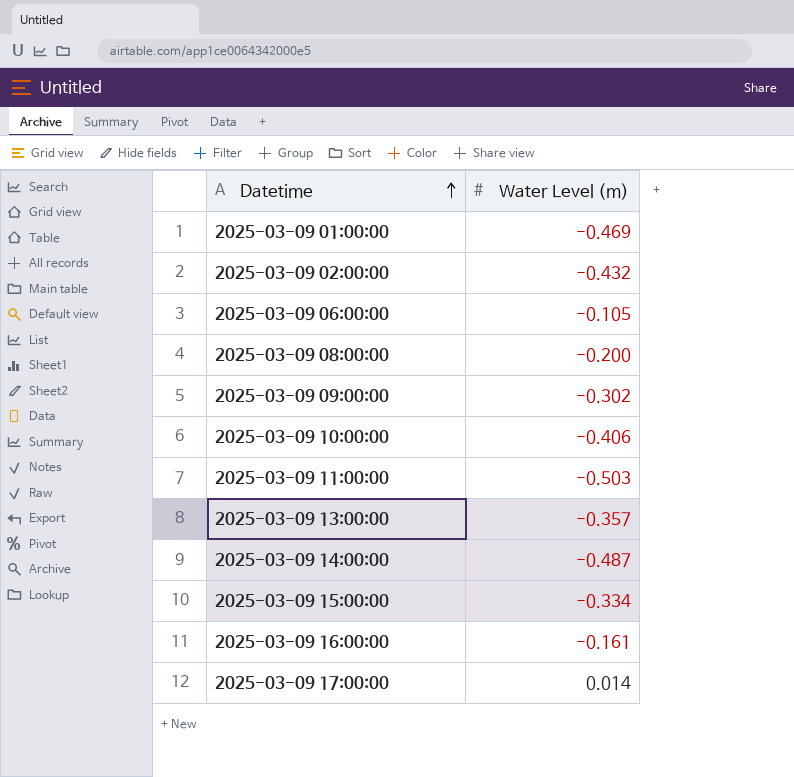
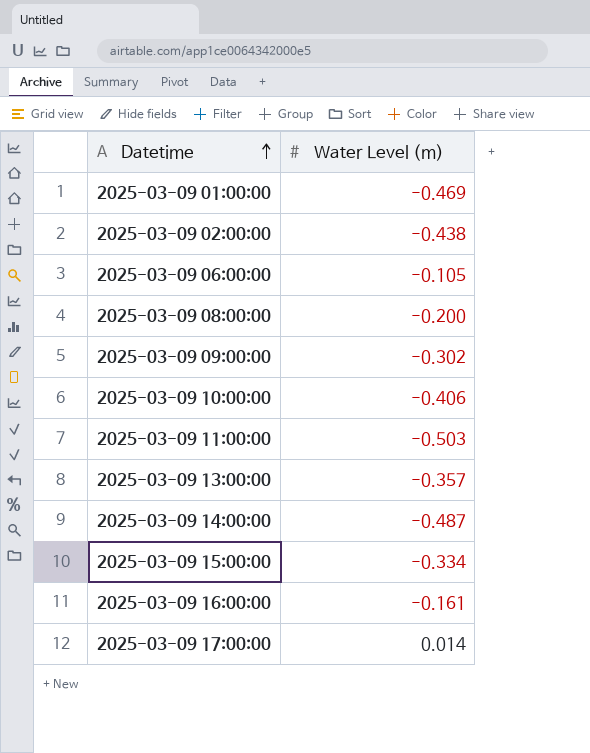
2025-03-09 02:00:00 | Water Level (m): -0.432 -> -0.438

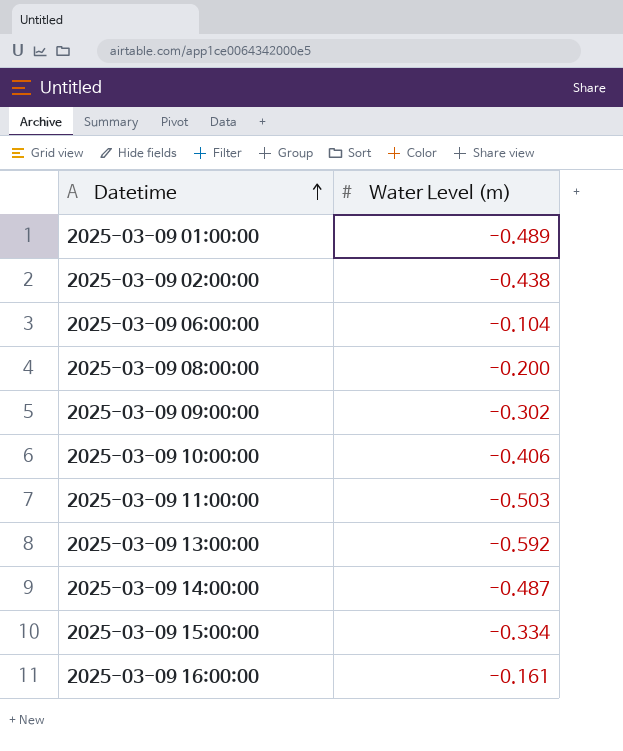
row 2025-03-09 17:00:00: 0.014 -> none
2025-03-09 01:00:00 | Water Level (m): -0.469 -> -0.489
2025-03-09 06:00:00 | Water Level (m): -0.105 -> -0.104
2025-03-09 13:00:00 | Water Level (m): -0.357 -> -0.592

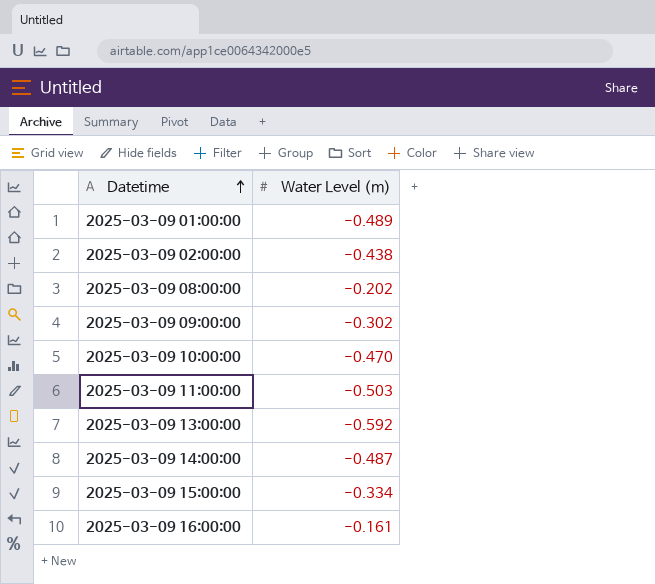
row 2025-03-09 06:00:00: -0.104 -> none
2025-03-09 08:00:00 | Water Level (m): -0.200 -> -0.202
2025-03-09 10:00:00 | Water Level (m): -0.406 -> -0.470

